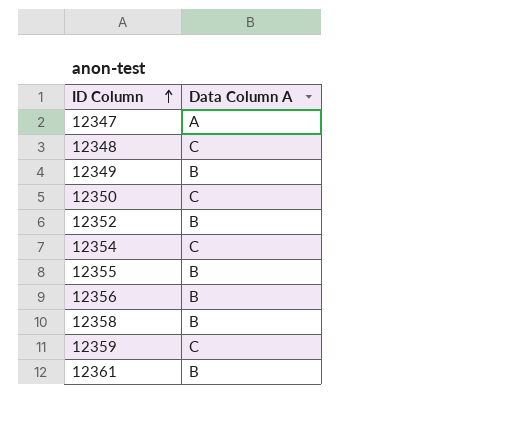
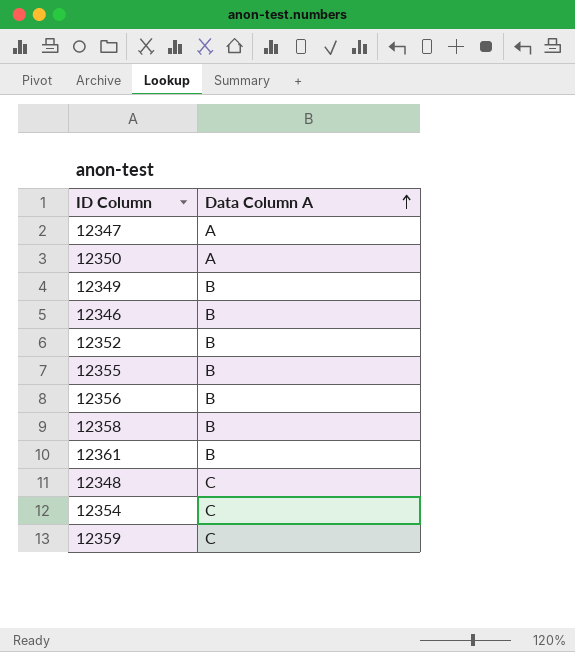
row order: ID Column ascending -> Data Column A ascending
12350 | Data Column A: C -> A
row 12346: none -> B

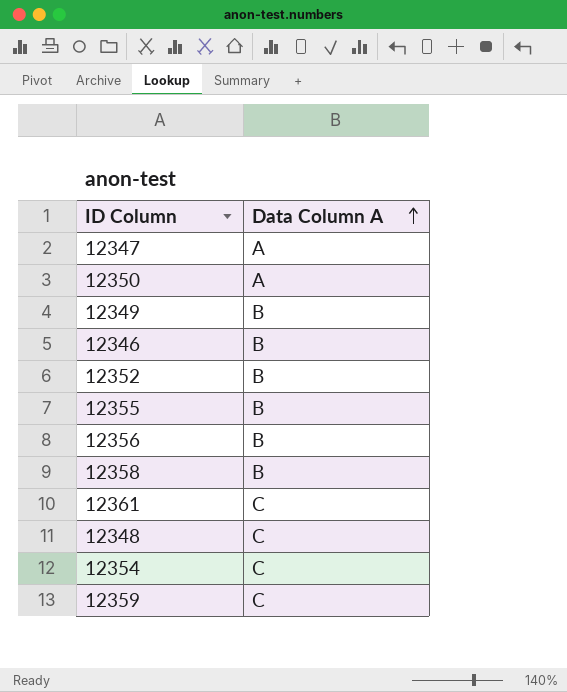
12361 | Data Column A: B -> C

